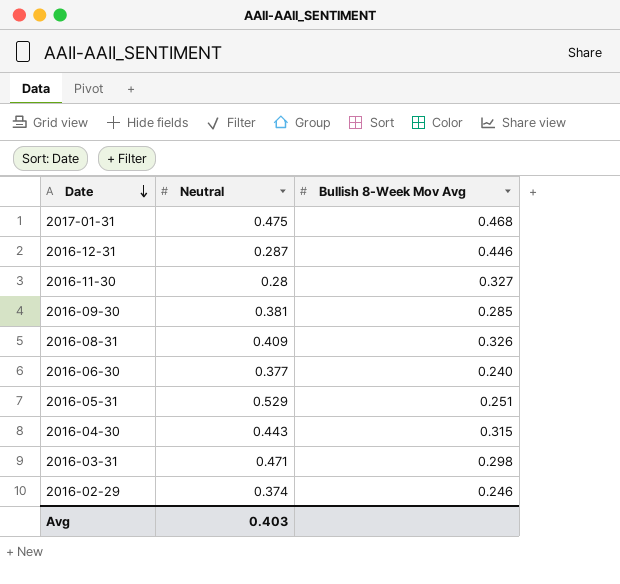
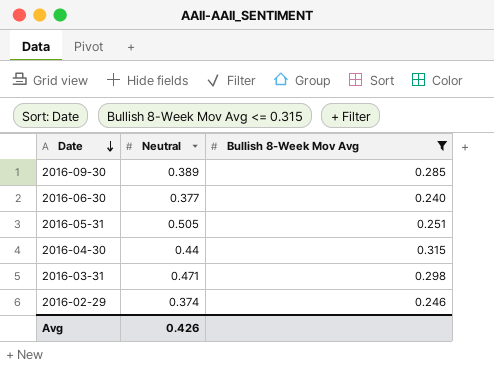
filter: none -> Bullish 8-Week Mov Avg <= 0.315
2016-09-30 | Neutral: 0.381 -> 0.389
2016-05-31 | Neutral: 0.529 -> 0.505
2016-04-30 | Neutral: 0.443 -> 0.44
Avg | Neutral: 0.403 -> 0.426

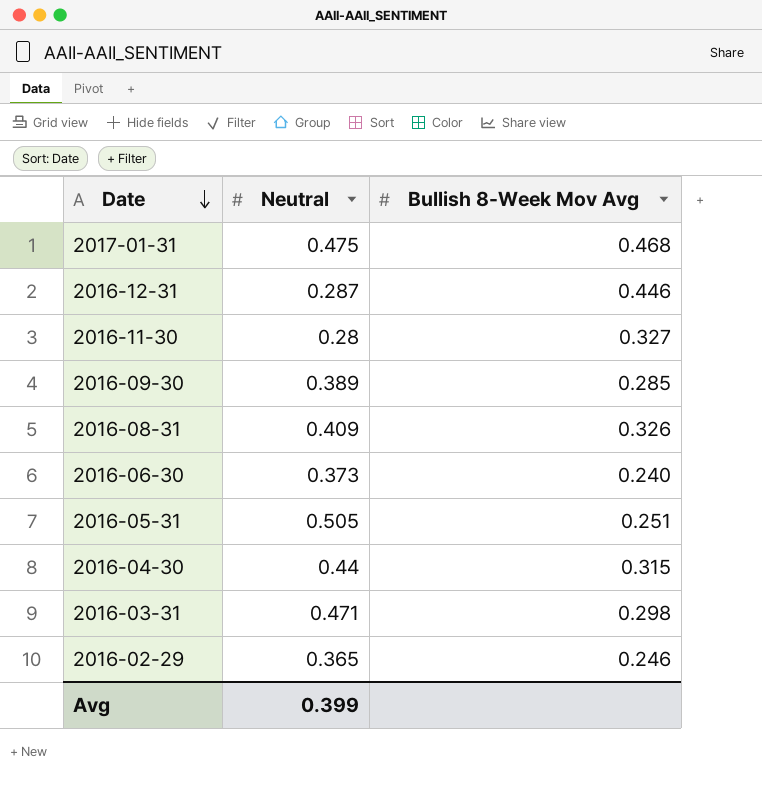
filter: Bullish 8-Week Mov Avg <= 0.315 -> none
2016-06-30 | Neutral: 0.377 -> 0.373
2016-02-29 | Neutral: 0.374 -> 0.365
Avg | Neutral: 0.426 -> 0.399

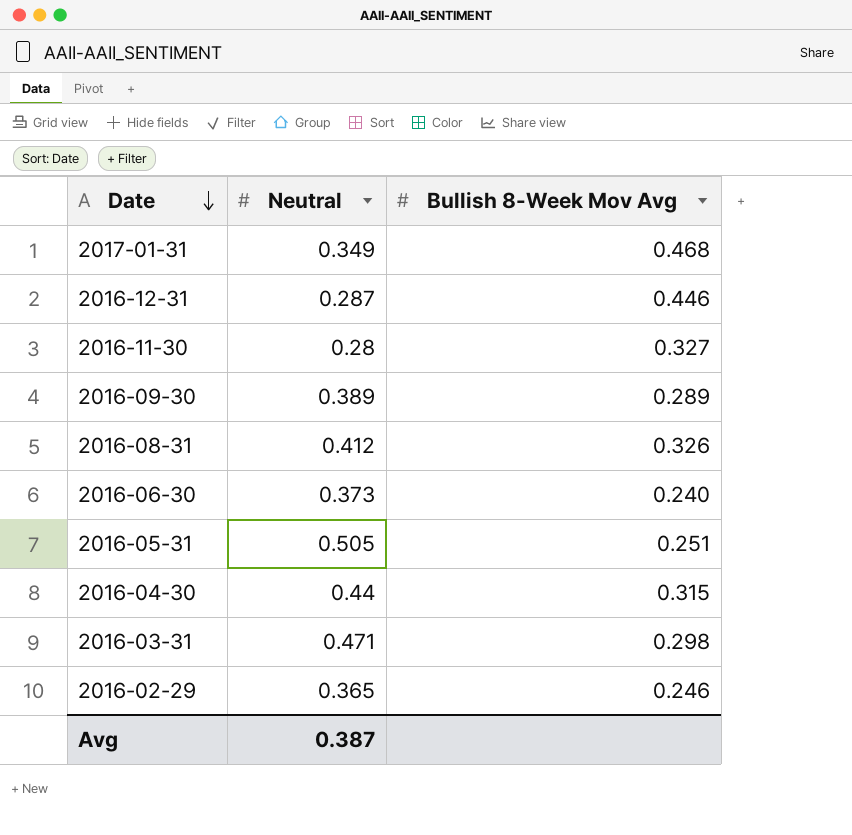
2017-01-31 | Neutral: 0.475 -> 0.349
2016-09-30 | Bullish 8-Week Mov Avg: 0.285 -> 0.289
2016-08-31 | Neutral: 0.409 -> 0.412
Avg | Neutral: 0.399 -> 0.387

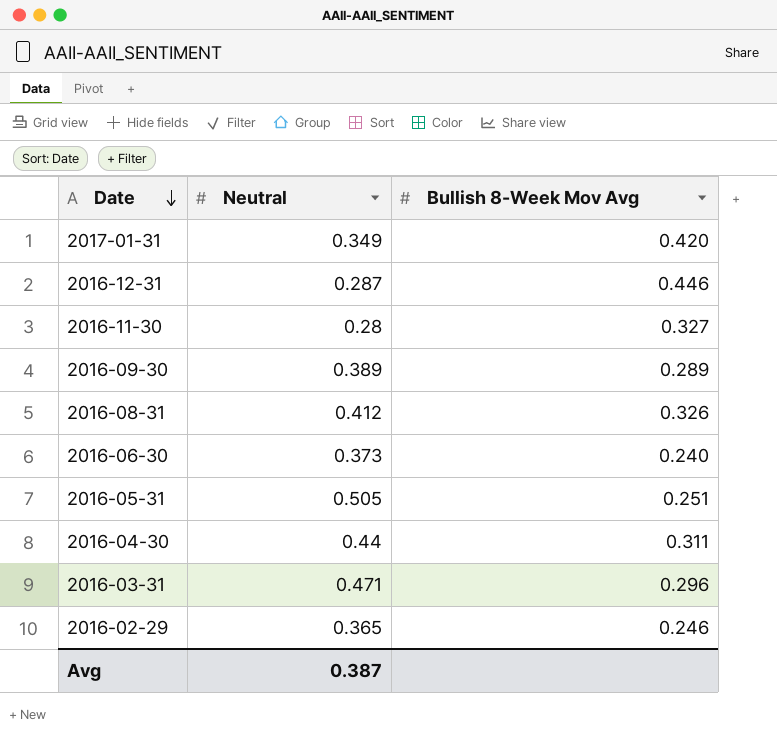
2017-01-31 | Bullish 8-Week Mov Avg: 0.468 -> 0.420
2016-04-30 | Bullish 8-Week Mov Avg: 0.315 -> 0.311
2016-03-31 | Bullish 8-Week Mov Avg: 0.298 -> 0.296

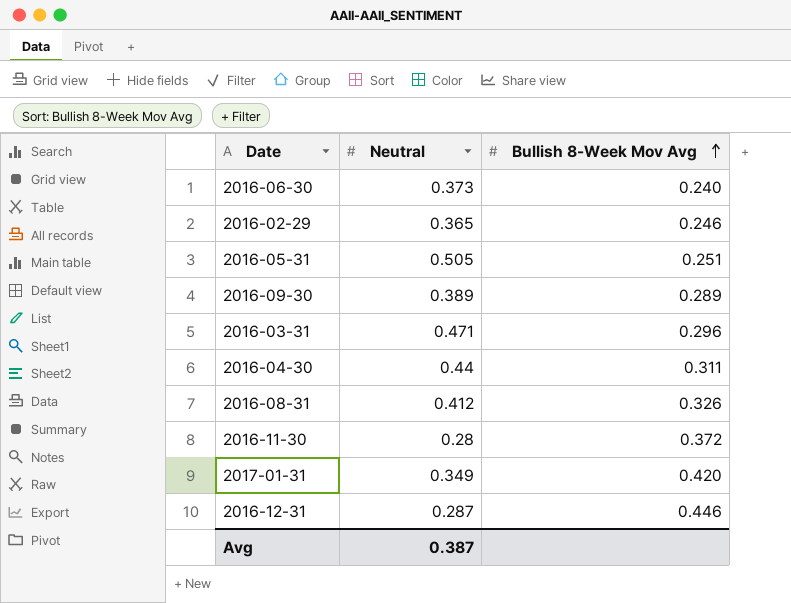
row order: Date descending -> Bullish 8-Week Mov Avg ascending
2016-11-30 | Bullish 8-Week Mov Avg: 0.327 -> 0.372

